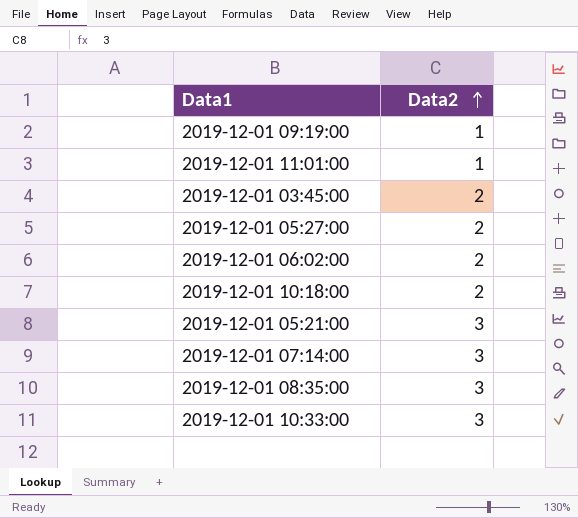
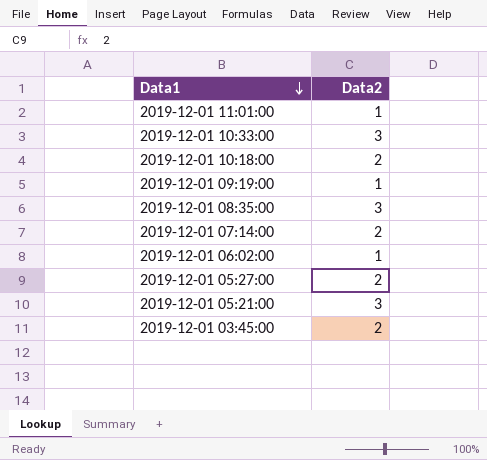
row order: Data2 ascending -> Data1 descending
2019-12-01 07:14:00 | Data2: 3 -> 2
2019-12-01 06:02:00 | Data2: 2 -> 1

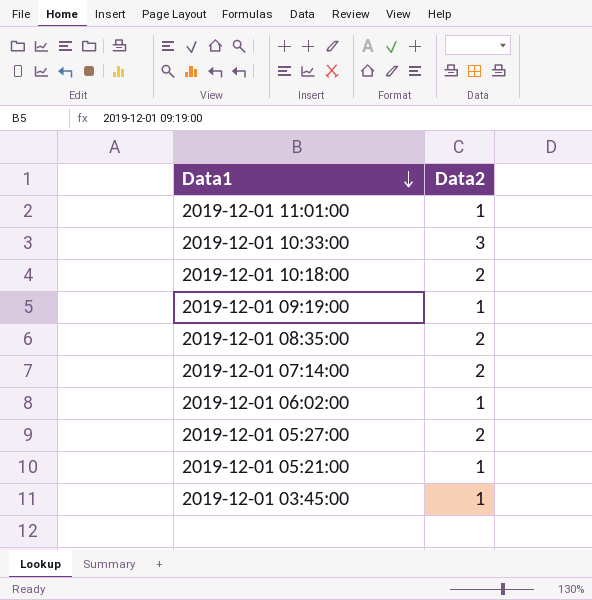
2019-12-01 08:35:00 | Data2: 3 -> 2
2019-12-01 05:21:00 | Data2: 3 -> 1
2019-12-01 03:45:00 | Data2: 2 -> 1

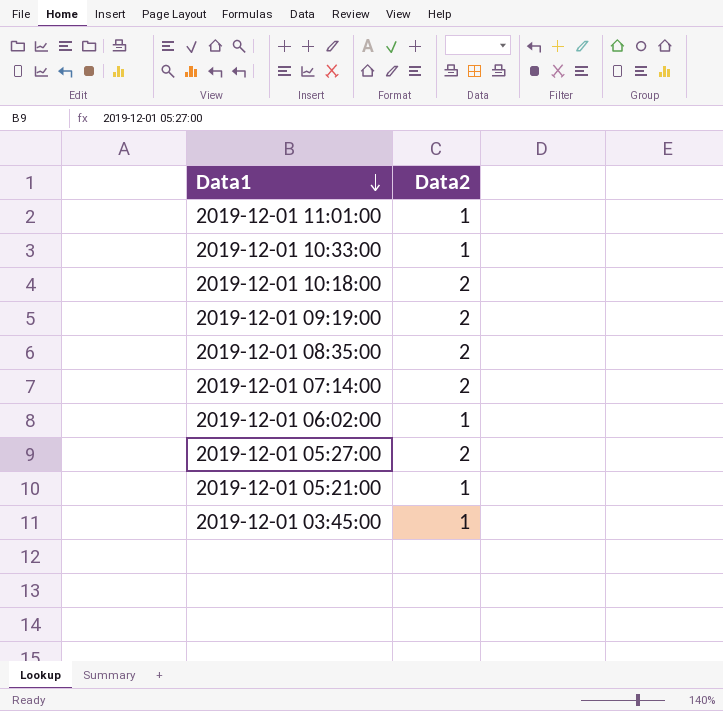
2019-12-01 10:33:00 | Data2: 3 -> 1
2019-12-01 09:19:00 | Data2: 1 -> 2

